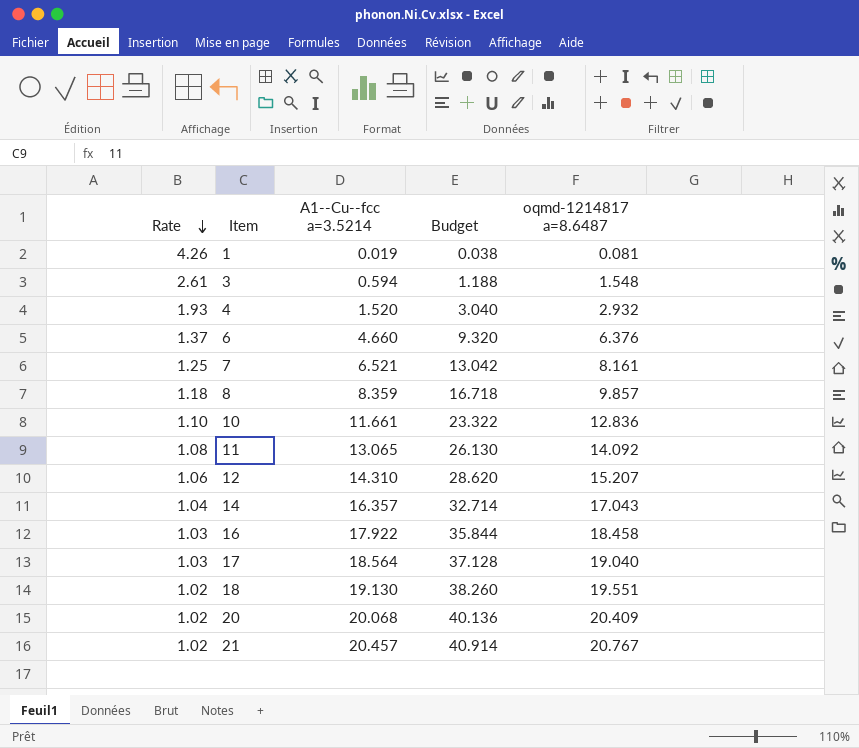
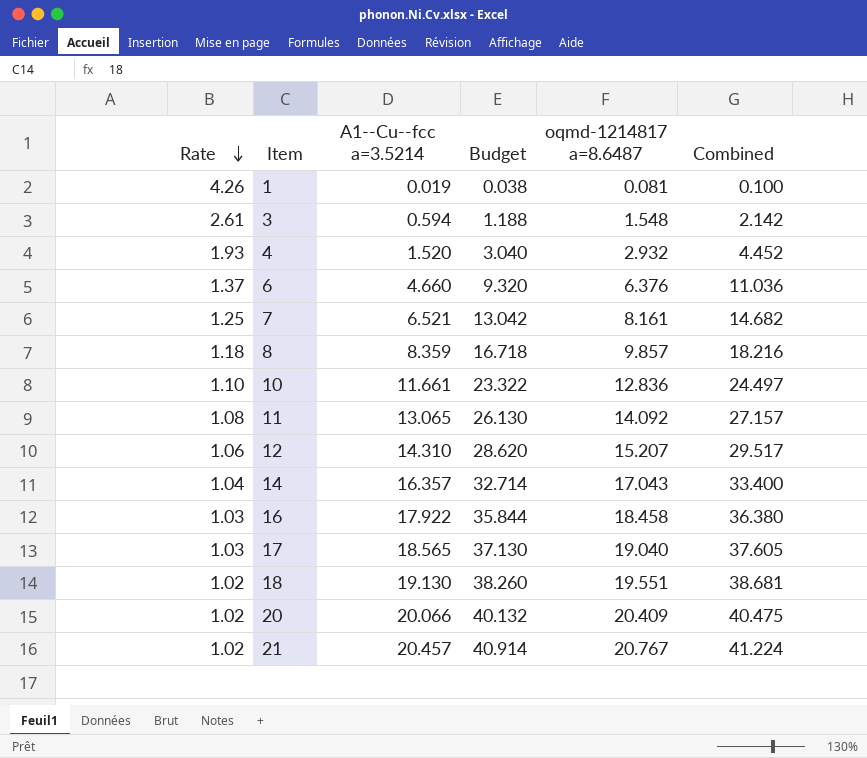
column Combined | formula: none -> [A1--Cu--fcc a=3.5214] + [oqmd-1214817 a=8.6487]
17 | A1--Cu--fcc a=3.5214: 18.564 -> 18.565
17 | Budget: 37.128 -> 37.130
20 | A1--Cu--fcc a=3.5214: 20.068 -> 20.066
20 | Budget: 40.136 -> 40.132

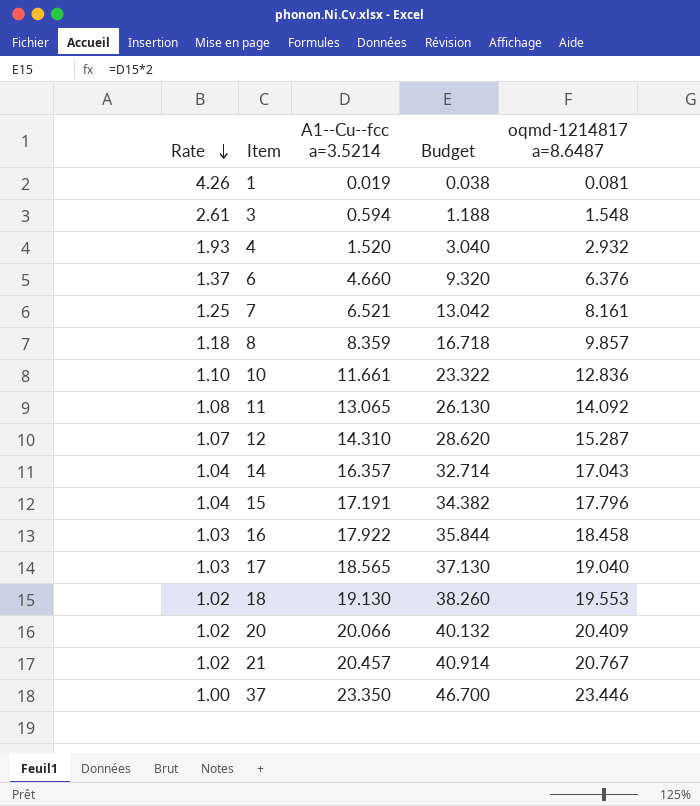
column Combined | formula: [A1--Cu--fcc a=3.5214] + [oqmd-1214817 a=8.6487] -> none
12 | Rate: 1.06 -> 1.07
12 | oqmd-1214817 a=8.6487: 15.207 -> 15.287
row 15: none -> 1.04 | 17.191 | 34.382 | 17.796
18 | oqmd-1214817 a=8.6487: 19.551 -> 19.553
row 37: none -> 1.00 | 23.350 | 46.700 | 23.446

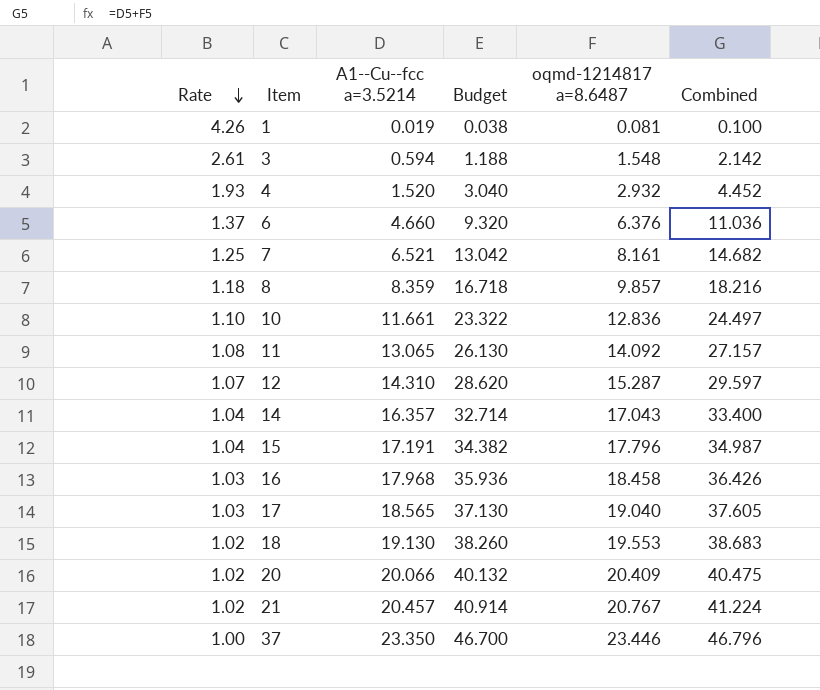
column Combined | formula: none -> [A1--Cu--fcc a=3.5214] + [oqmd-1214817 a=8.6487]
16 | A1--Cu--fcc a=3.5214: 17.922 -> 17.968
16 | Budget: 35.844 -> 35.936

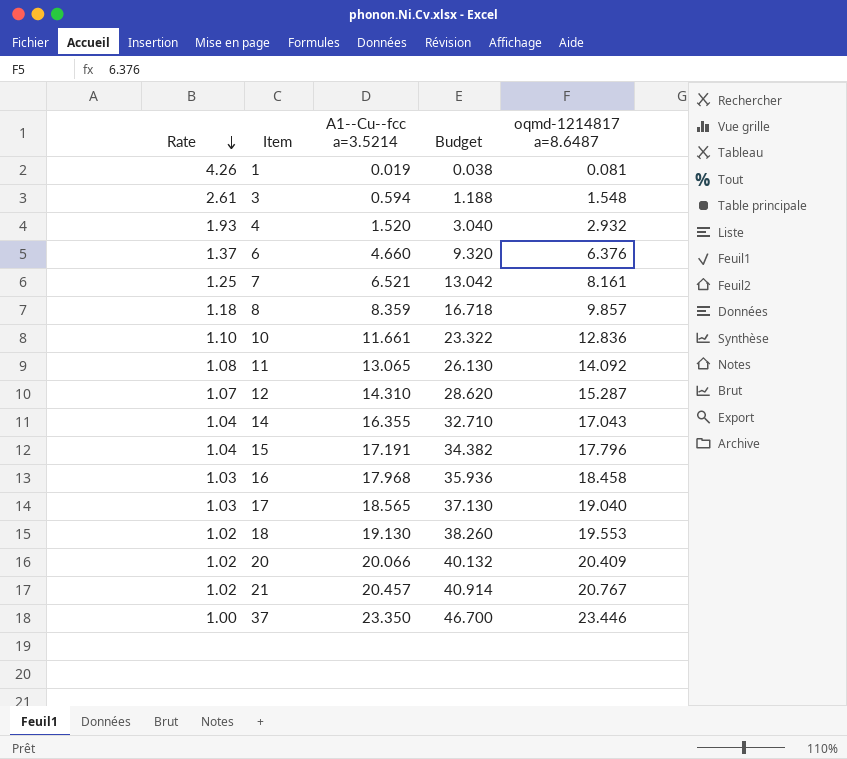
column Combined | formula: [A1--Cu--fcc a=3.5214] + [oqmd-1214817 a=8.6487] -> none
14 | A1--Cu--fcc a=3.5214: 16.357 -> 16.355
14 | Budget: 32.714 -> 32.710

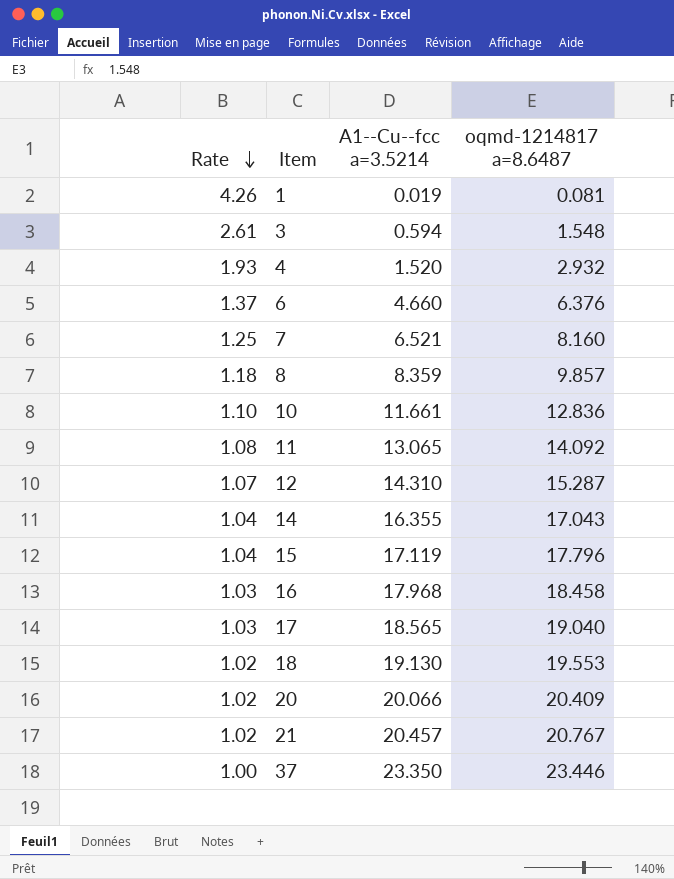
column Budget | formula: [A1--Cu--fcc a=3.5214] * 2 -> none
7 | oqmd-1214817 a=8.6487: 8.161 -> 8.160
15 | A1--Cu--fcc a=3.5214: 17.191 -> 17.119

